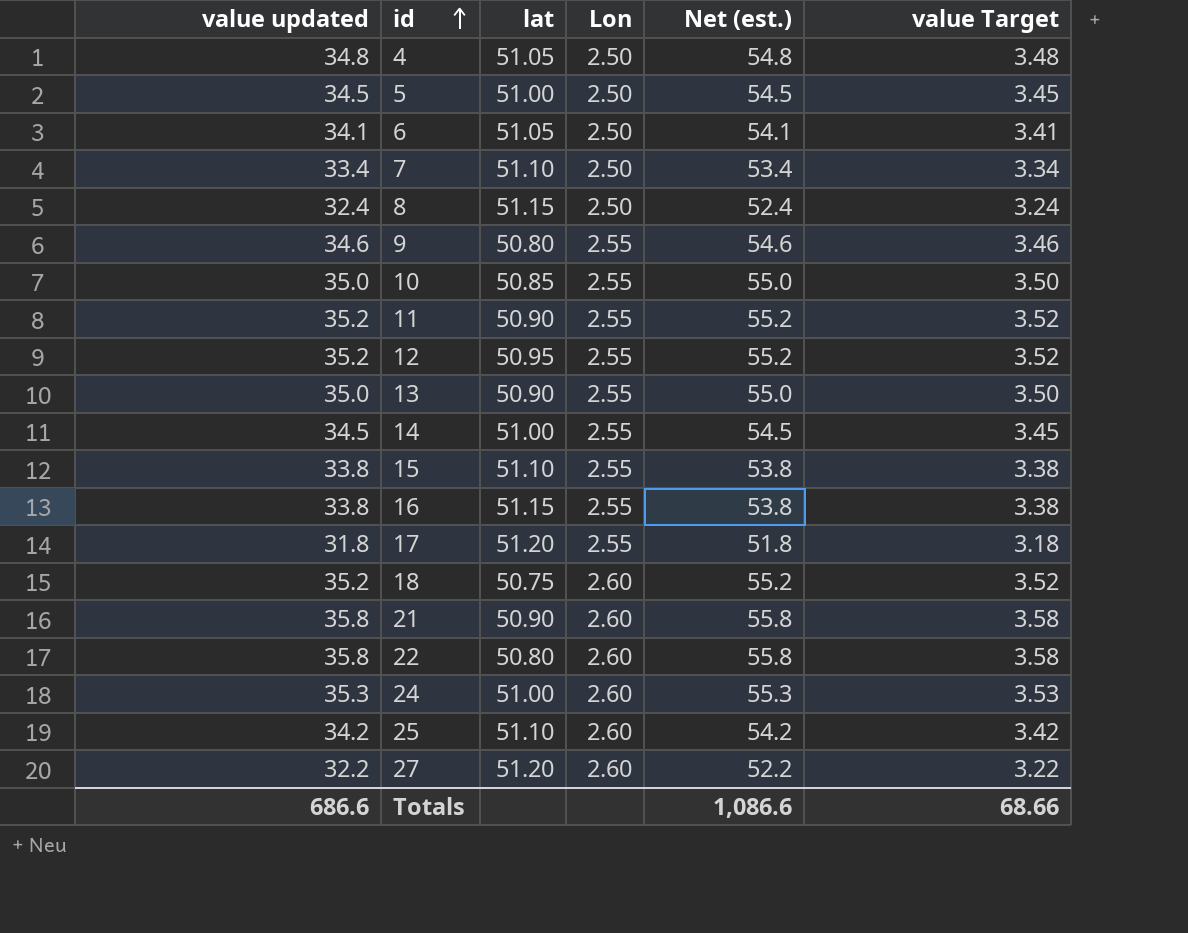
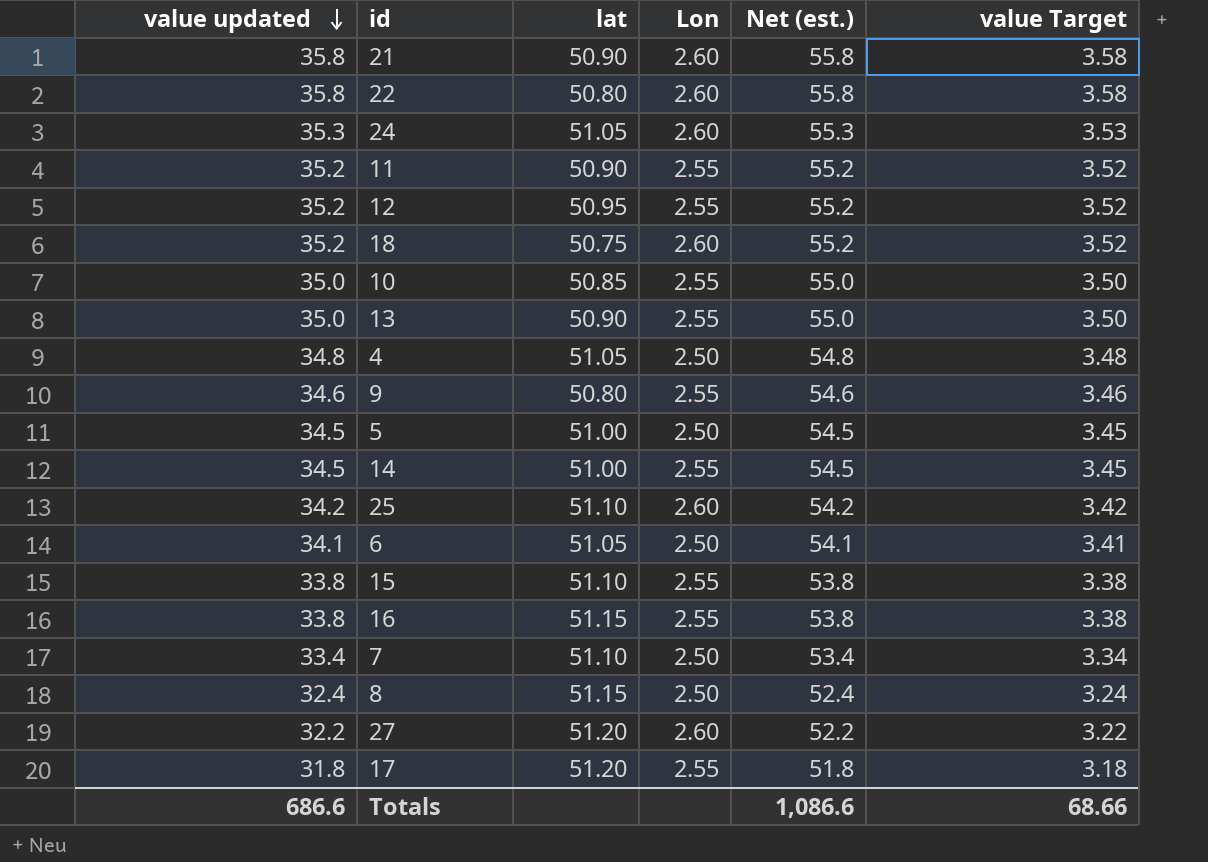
row order: id ascending -> value updated descending
24 | lat: 51.00 -> 51.05

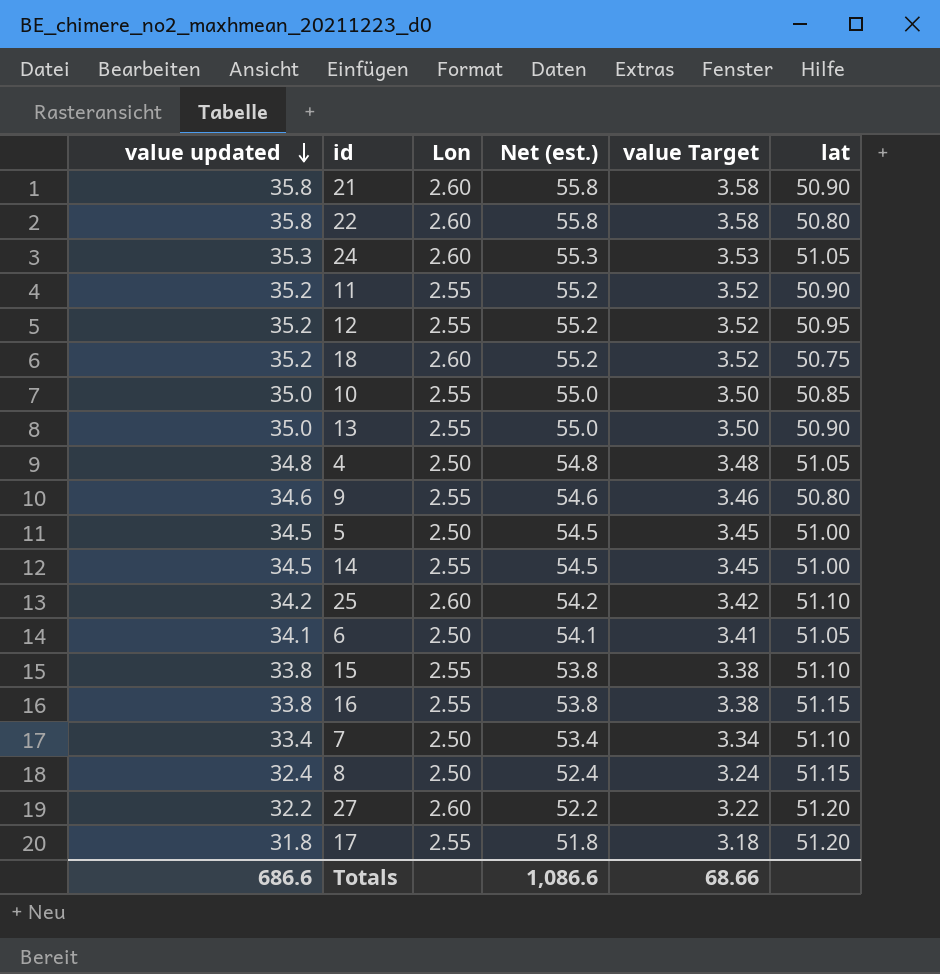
column lat | position: 3 -> 6

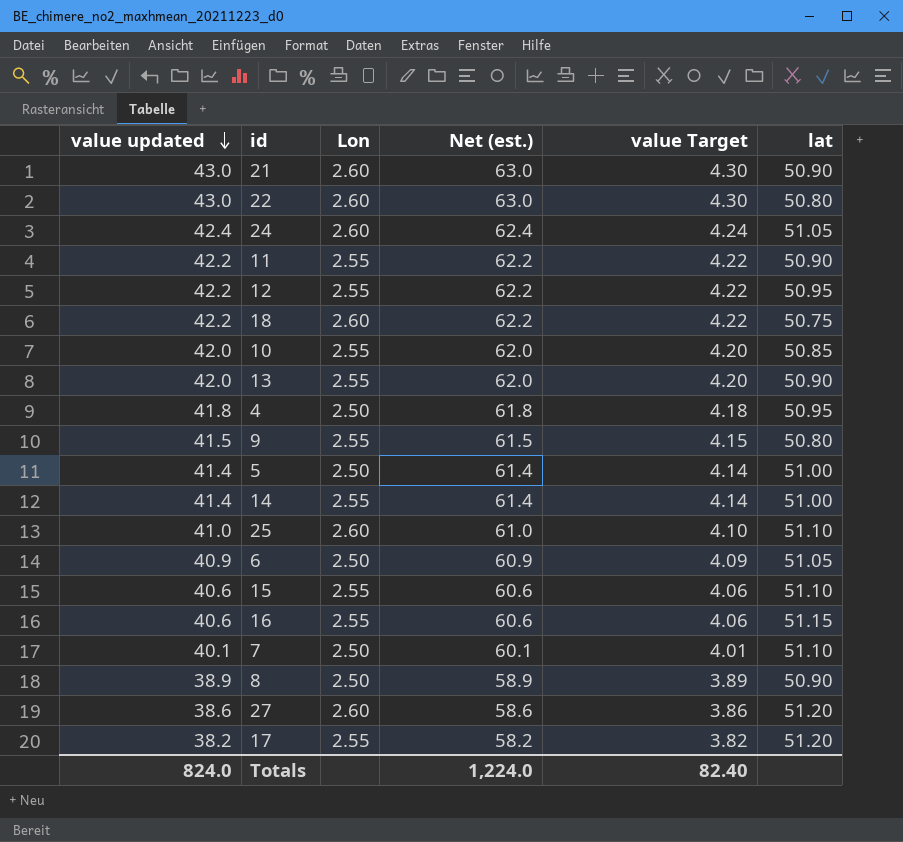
21 | value updated: 35.8 -> 43.0
21 | Net (est.): 55.8 -> 63.0
21 | value Target: 3.58 -> 4.30
22 | value updated: 35.8 -> 43.0
22 | Net (est.): 55.8 -> 63.0
22 | value Target: 3.58 -> 4.30
24 | value updated: 35.3 -> 42.4
24 | Net (est.): 55.3 -> 62.4
24 | value Target: 3.53 -> 4.24
11 | value updated: 35.2 -> 42.2
11 | Net (est.): 55.2 -> 62.2
11 | value Target: 3.52 -> 4.22
12 | value updated: 35.2 -> 42.2
12 | Net (est.): 55.2 -> 62.2
12 | value Target: 3.52 -> 4.22
18 | value updated: 35.2 -> 42.2
18 | Net (est.): 55.2 -> 62.2
18 | value Target: 3.52 -> 4.22
10 | value updated: 35.0 -> 42.0
10 | Net (est.): 55.0 -> 62.0
10 | value Target: 3.50 -> 4.20
13 | value updated: 35.0 -> 42.0
13 | Net (est.): 55.0 -> 62.0
13 | value Target: 3.50 -> 4.20
4 | value updated: 34.8 -> 41.8
4 | Net (est.): 54.8 -> 61.8
4 | value Target: 3.48 -> 4.18
4 | lat: 51.05 -> 50.95
9 | value updated: 34.6 -> 41.5
9 | Net (est.): 54.6 -> 61.5
9 | value Target: 3.46 -> 4.15
5 | value updated: 34.5 -> 41.4
5 | Net (est.): 54.5 -> 61.4
5 | value Target: 3.45 -> 4.14
14 | value updated: 34.5 -> 41.4
14 | Net (est.): 54.5 -> 61.4
14 | value Target: 3.45 -> 4.14
25 | value updated: 34.2 -> 41.0
25 | Net (est.): 54.2 -> 61.0
25 | value Target: 3.42 -> 4.10
6 | value updated: 34.1 -> 40.9
6 | Net (est.): 54.1 -> 60.9
6 | value Target: 3.41 -> 4.09
15 | value updated: 33.8 -> 40.6
15 | Net (est.): 53.8 -> 60.6
15 | value Target: 3.38 -> 4.06
16 | value updated: 33.8 -> 40.6
16 | Net (est.): 53.8 -> 60.6
16 | value Target: 3.38 -> 4.06
7 | value updated: 33.4 -> 40.1
7 | Net (est.): 53.4 -> 60.1
7 | value Target: 3.34 -> 4.01
8 | value updated: 32.4 -> 38.9
8 | Net (est.): 52.4 -> 58.9
8 | value Target: 3.24 -> 3.89
8 | lat: 51.15 -> 50.90
27 | value updated: 32.2 -> 38.6
27 | Net (est.): 52.2 -> 58.6
27 | value Target: 3.22 -> 3.86
17 | value updated: 31.8 -> 38.2
17 | Net (est.): 51.8 -> 58.2
17 | value Target: 3.18 -> 3.82
Totals | value updated: 686.6 -> 824.0
Totals | Net (est.): 1,086.6 -> 1,224.0
Totals | value Target: 68.66 -> 82.40

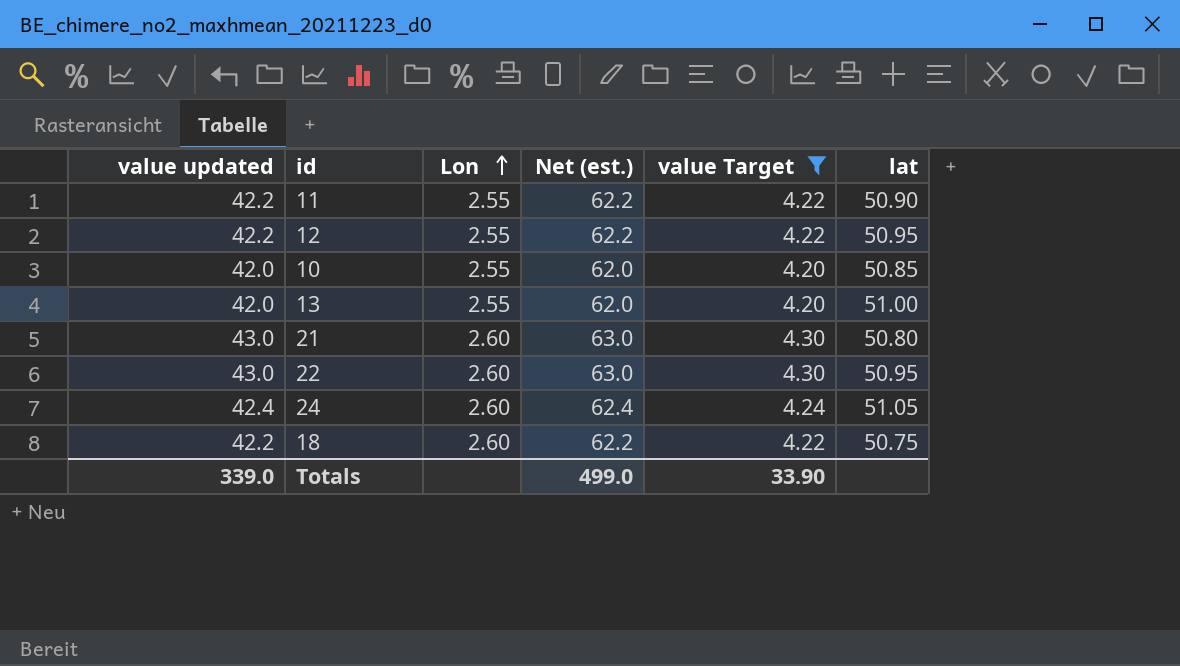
filter: none -> value Target >= 4.20
row order: value updated descending -> Lon ascending
13 | lat: 50.90 -> 51.00
21 | lat: 50.90 -> 50.80
22 | lat: 50.80 -> 50.95
Totals | value updated: 824.0 -> 339.0
Totals | Net (est.): 1,224.0 -> 499.0
Totals | value Target: 82.40 -> 33.90

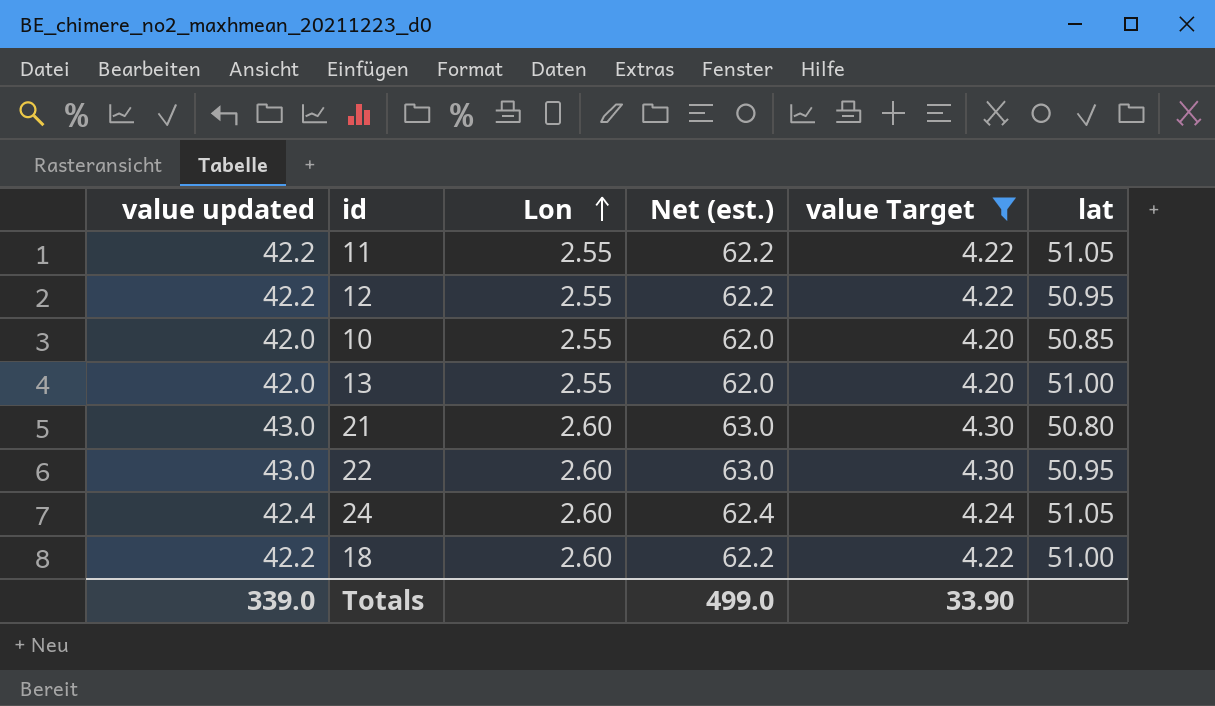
11 | lat: 50.90 -> 51.05
18 | lat: 50.75 -> 51.00

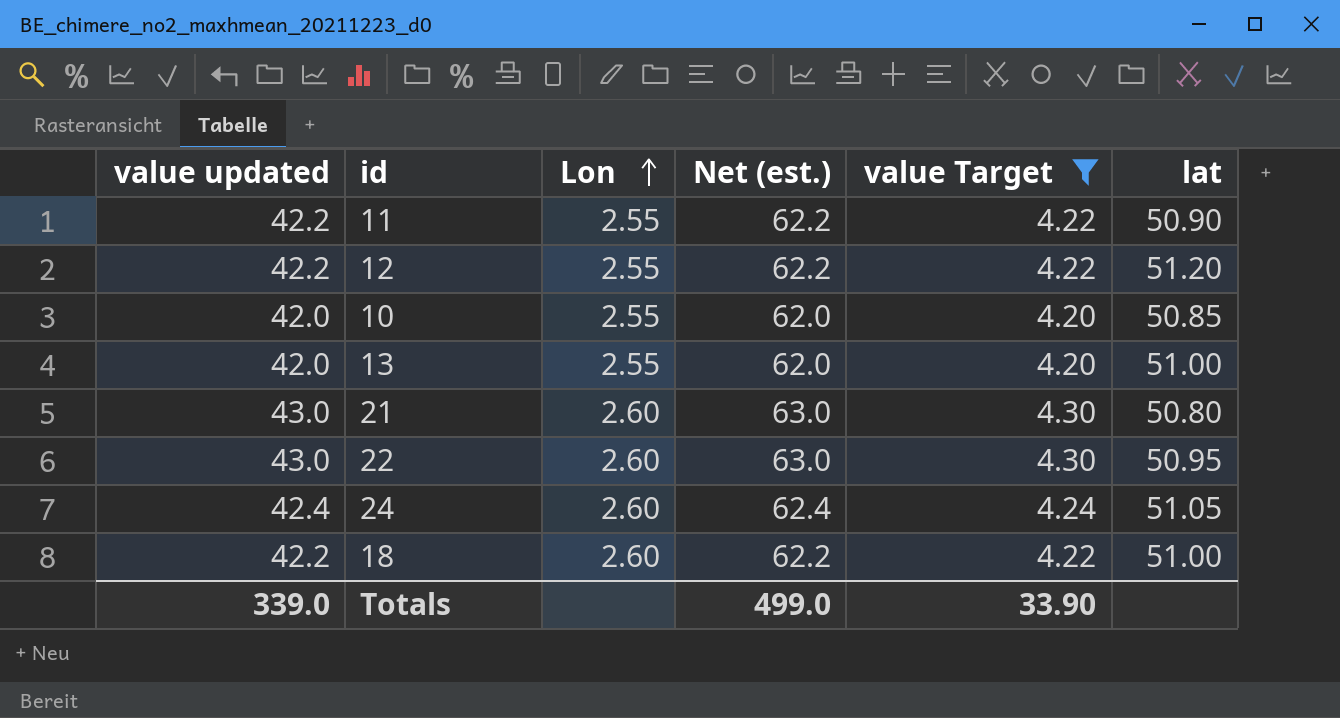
11 | lat: 51.05 -> 50.90
12 | lat: 50.95 -> 51.20

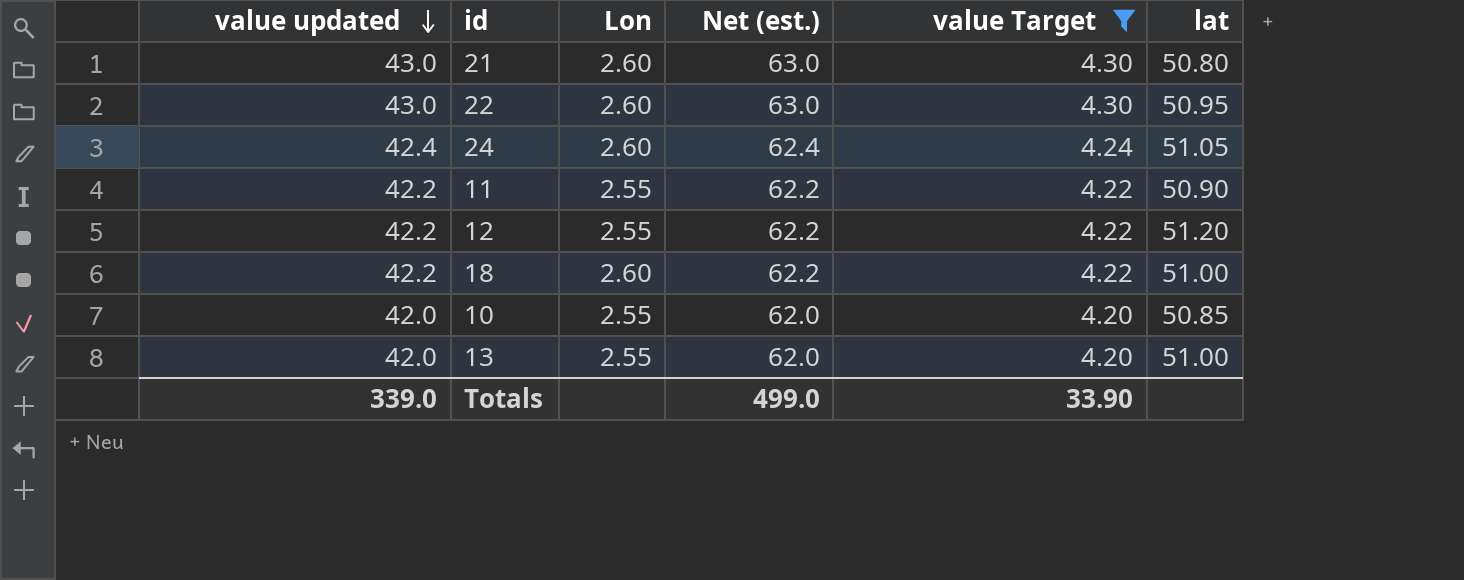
row order: Lon ascending -> value updated descending

